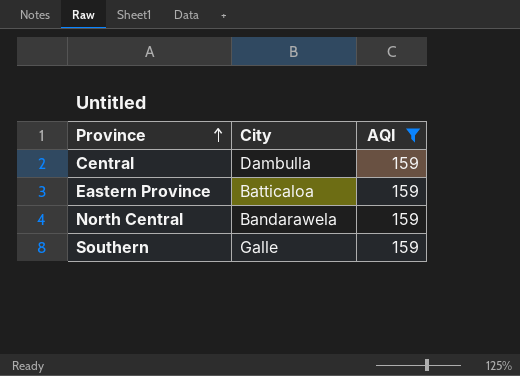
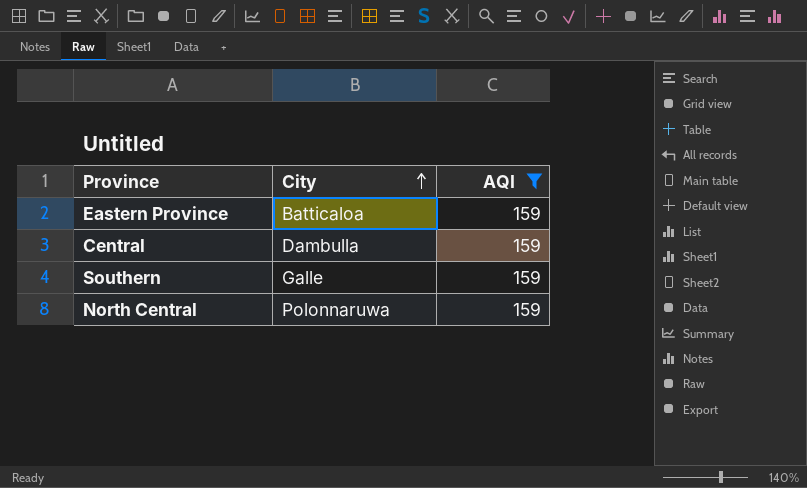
row order: Province ascending -> City ascending
North Central | City: Bandarawela -> Polonnaruwa

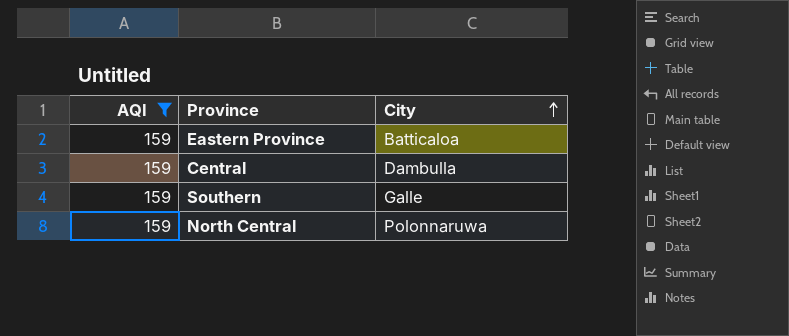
column AQI | position: 3 -> 1

